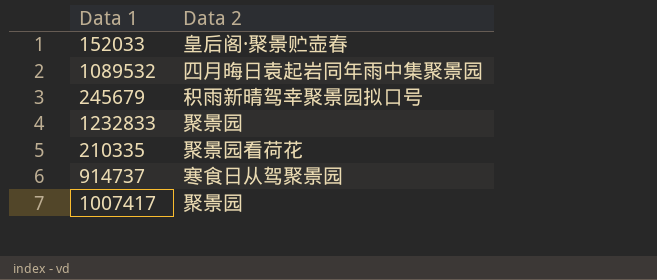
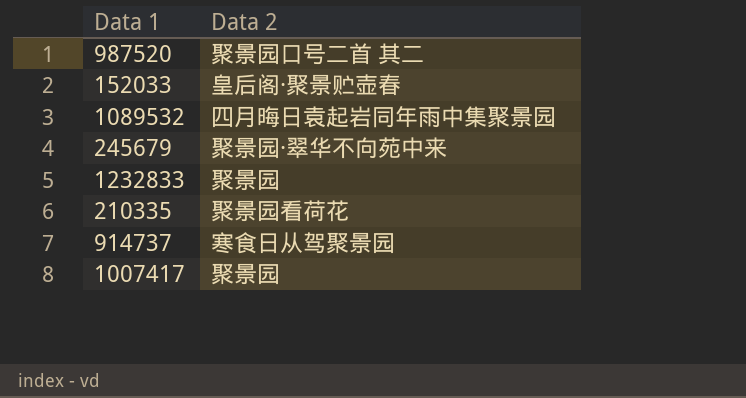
row 987520: none -> 聚景园口号二首 其二
245679 | Data 2: 积雨新晴驾幸聚景园拟口号 -> 聚景园·翠华不向苑中来

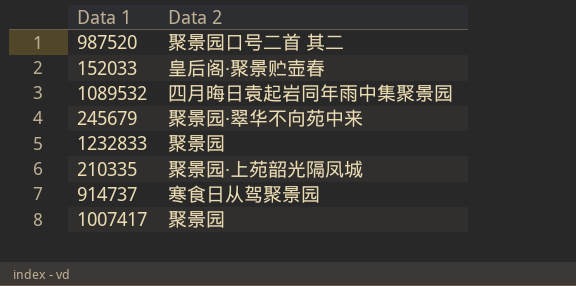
210335 | Data 2: 聚景园看荷花 -> 聚景园·上苑韶光隔凤城

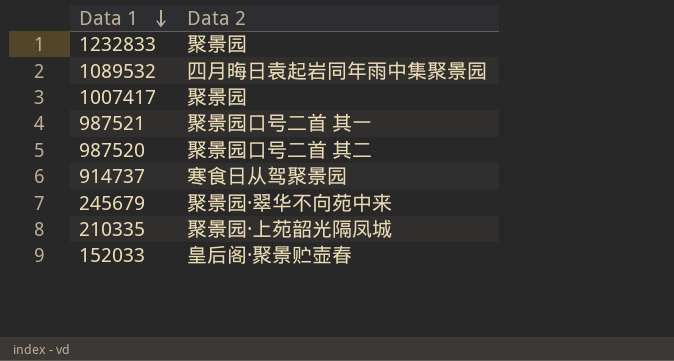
row order: none -> Data 1 descending
row 987521: none -> 聚景园口号二首 其一

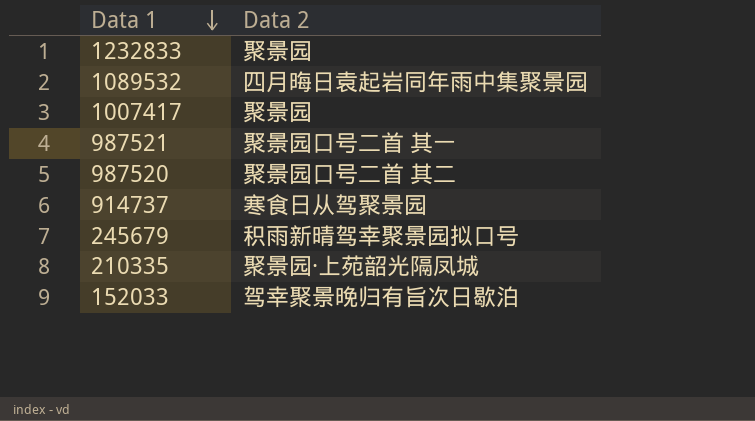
245679 | Data 2: 聚景园·翠华不向苑中来 -> 积雨新晴驾幸聚景园拟口号
152033 | Data 2: 皇后阁·聚景贮壶春 -> 驾幸聚景晚归有旨次日歇泊

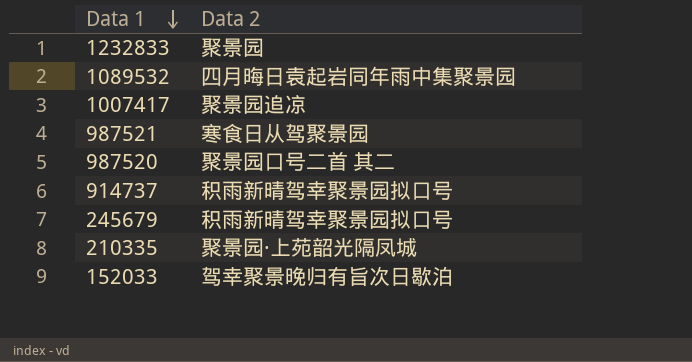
1007417 | Data 2: 聚景园 -> 聚景园追凉
987521 | Data 2: 聚景园口号二首 其一 -> 寒食日从驾聚景园
914737 | Data 2: 寒食日从驾聚景园 -> 积雨新晴驾幸聚景园拟口号

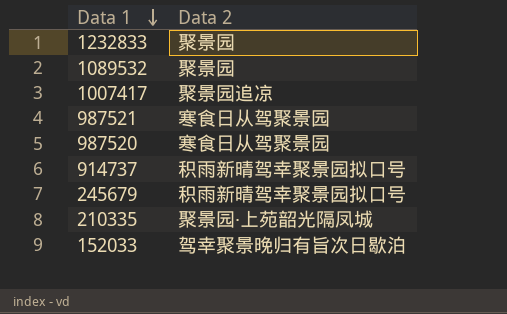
1089532 | Data 2: 四月晦日袁起岩同年雨中集聚景园 -> 聚景园
987520 | Data 2: 聚景园口号二首 其二 -> 寒食日从驾聚景园

